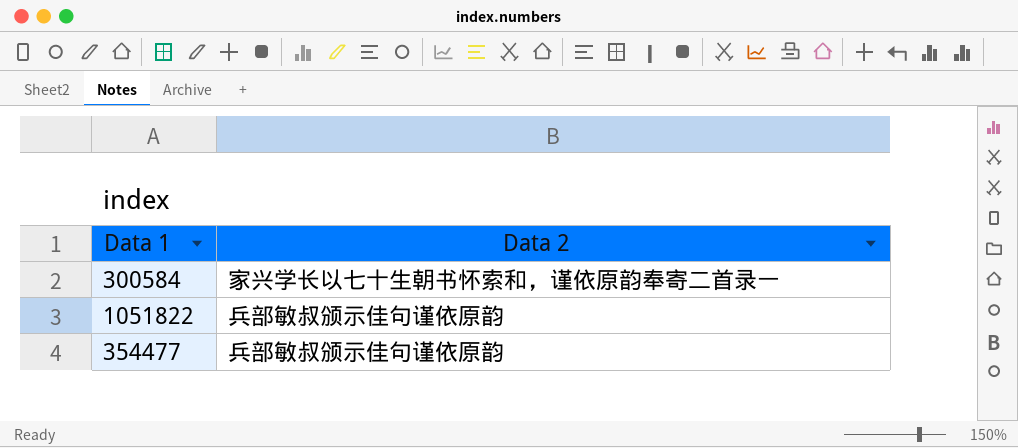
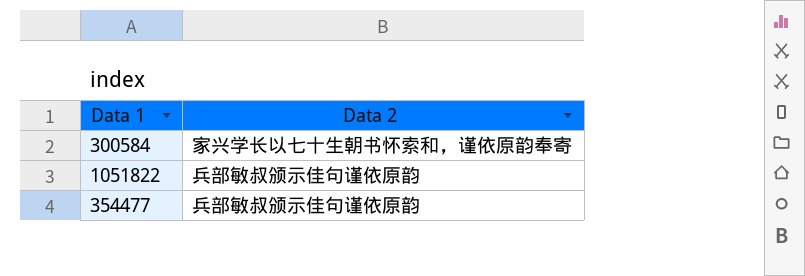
300584 | Data 2: 家兴学长以七十生朝书怀索和，谨依原韵奉寄二首录一 -> 家兴学长以七十生朝书怀索和，谨依原韵奉寄

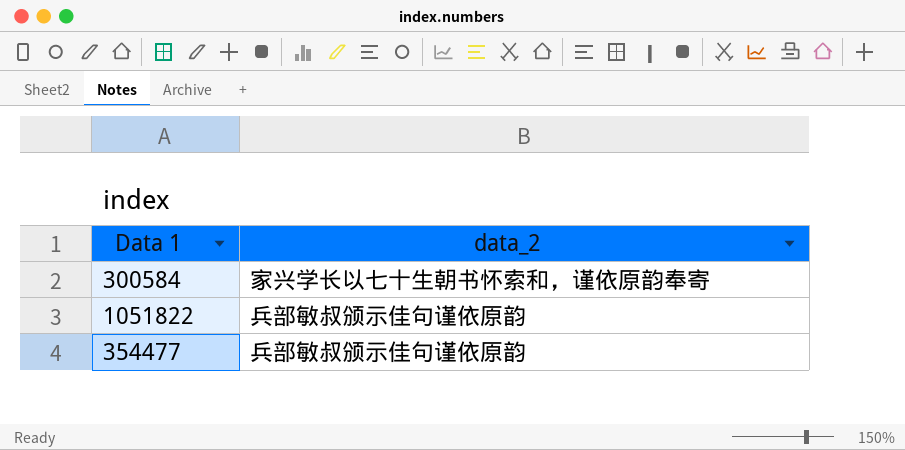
column name: Data 2 -> data_2

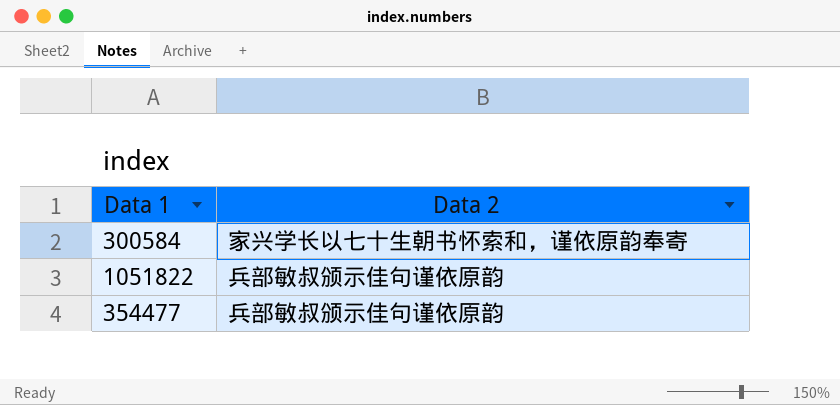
column name: data_2 -> Data 2

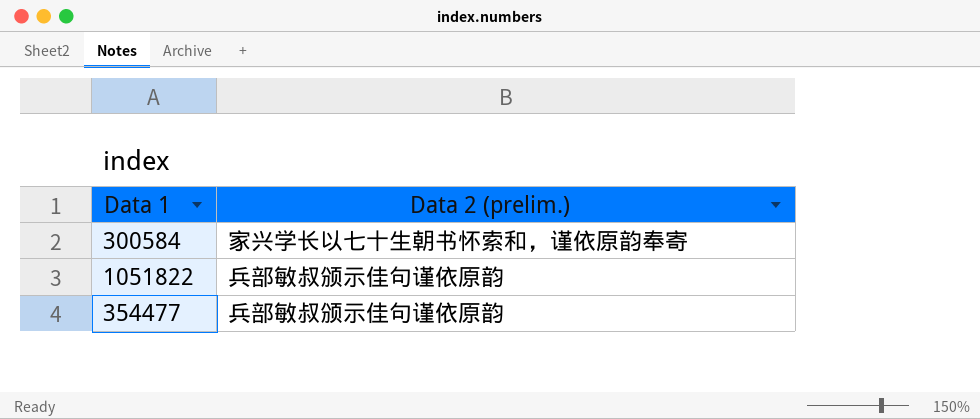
column name: Data 2 -> Data 2 (prelim.)

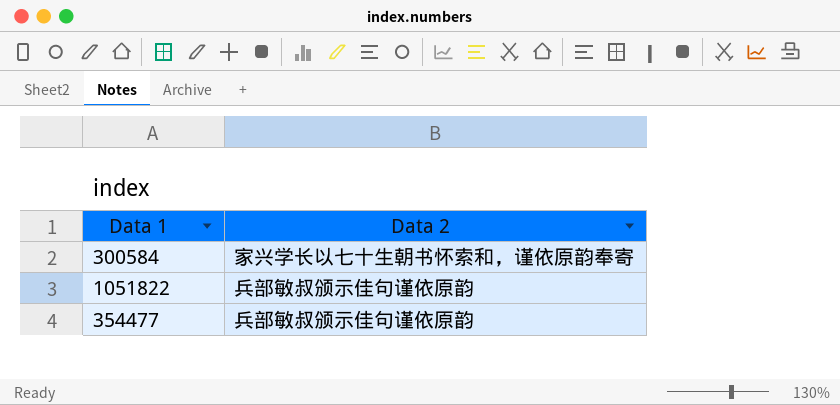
column name: Data 2 (prelim.) -> Data 2

